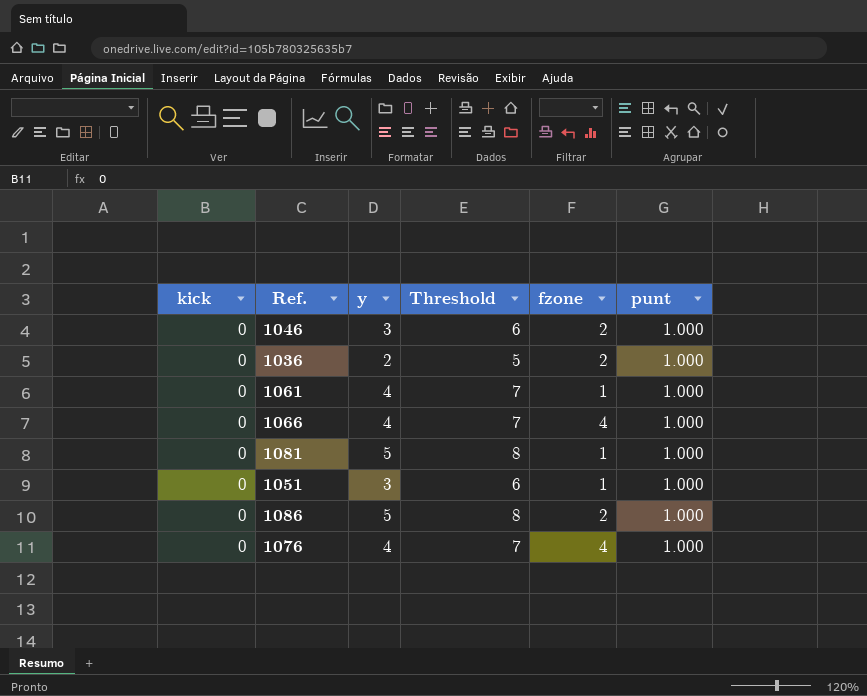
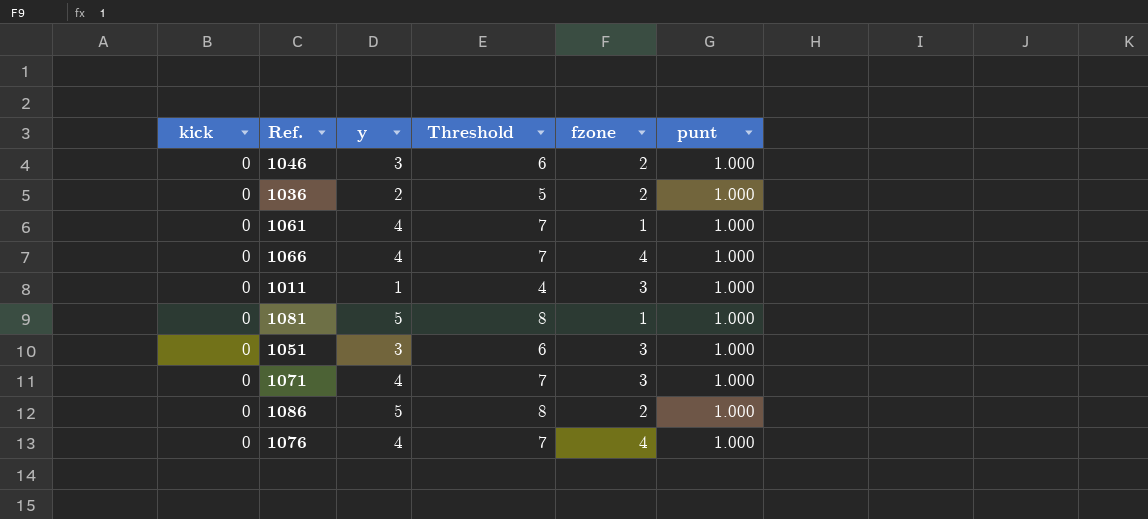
row 1011: none -> 0 | 1 | 4 | 3 | 1.000
1051 | fzone: 1 -> 3
row 1071: none -> 0 | 4 | 7 | 3 | 1.000

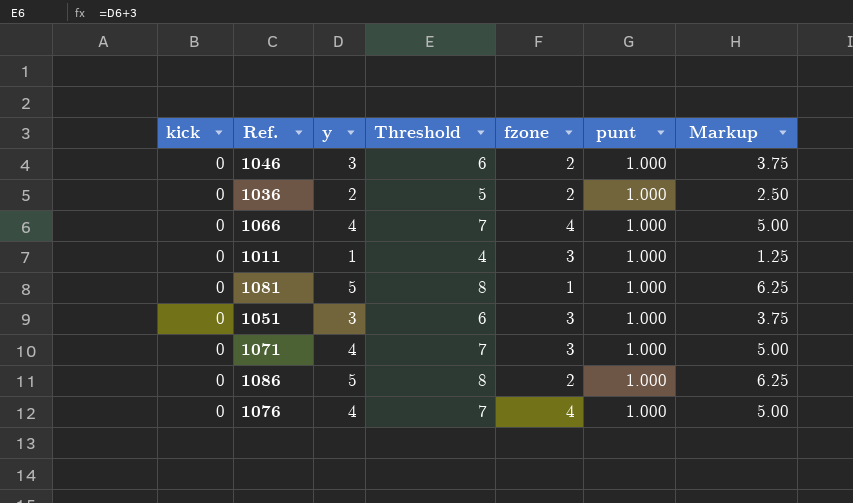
column Markup | formula: none -> [y] * 1.25
row 1061: 0 | 4 | 7 | 1 | 1.000 -> none

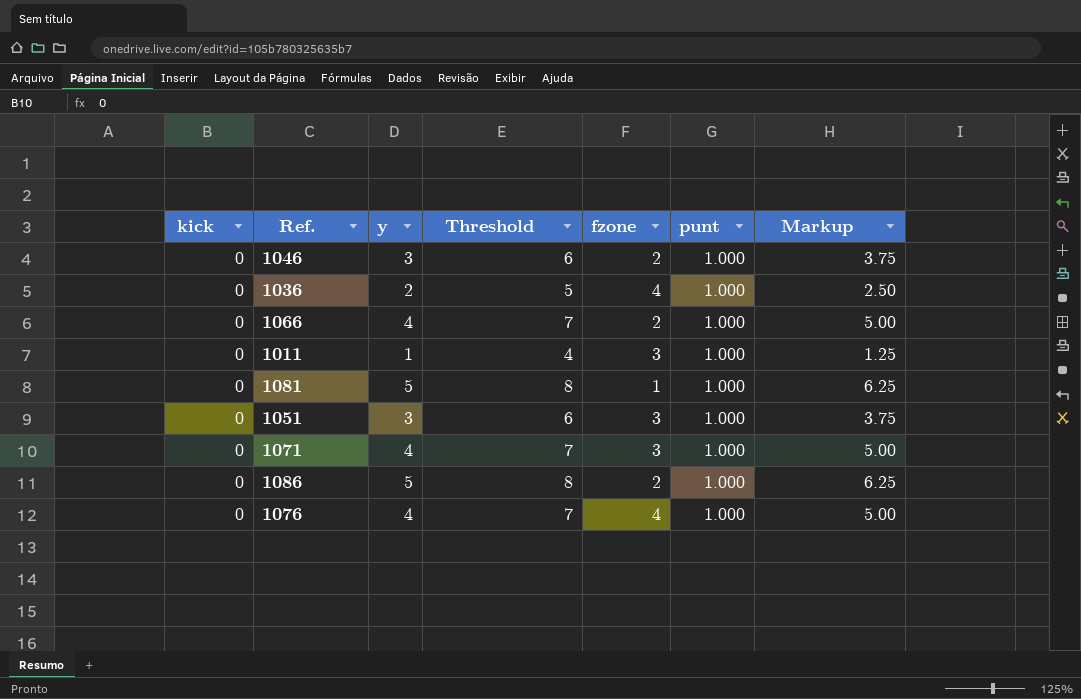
1036 | fzone: 2 -> 4
1066 | fzone: 4 -> 2

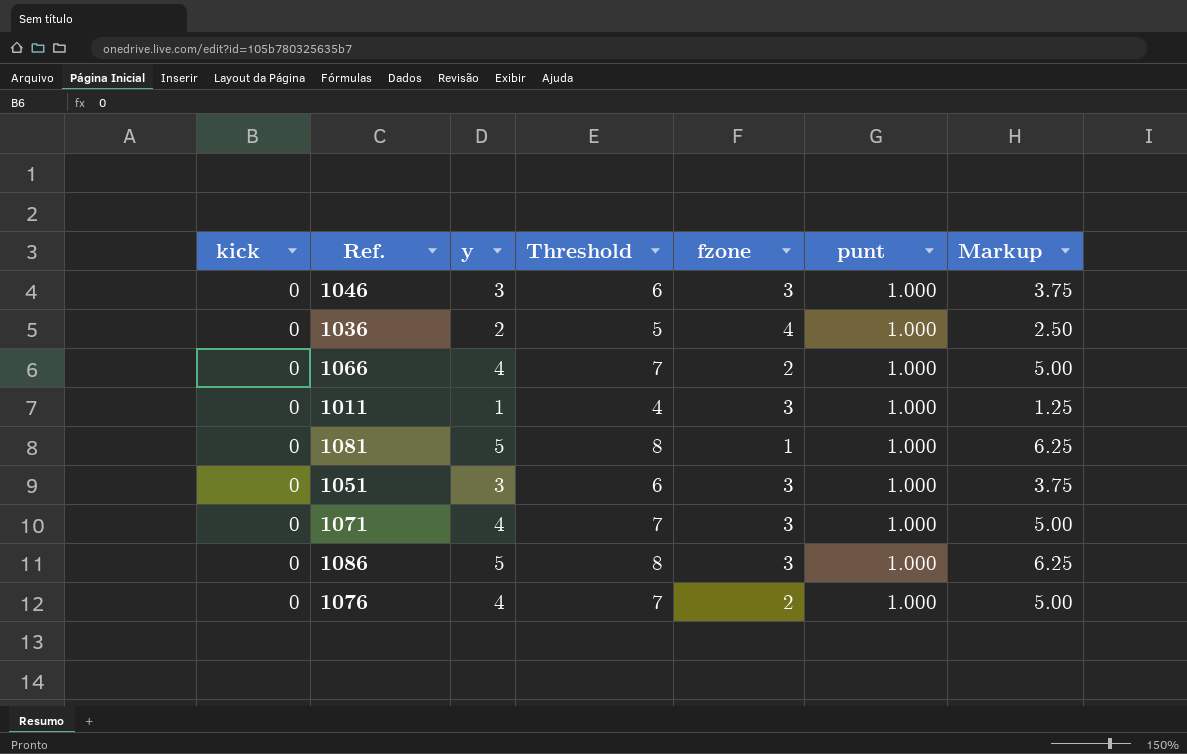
1046 | fzone: 2 -> 3
1086 | fzone: 2 -> 3
1076 | fzone: 4 -> 2

